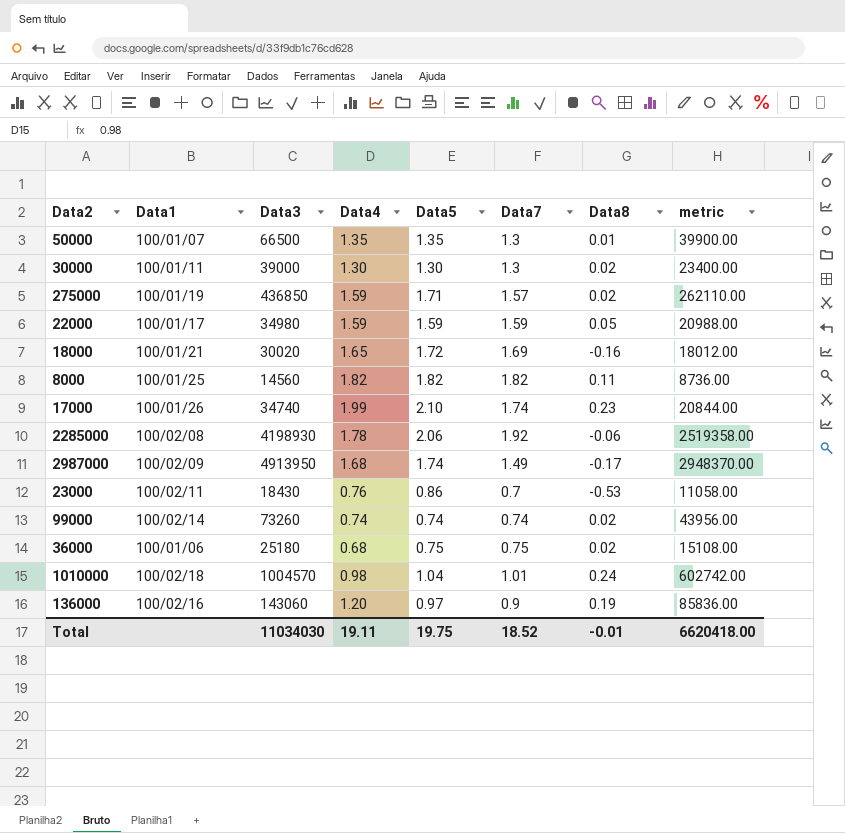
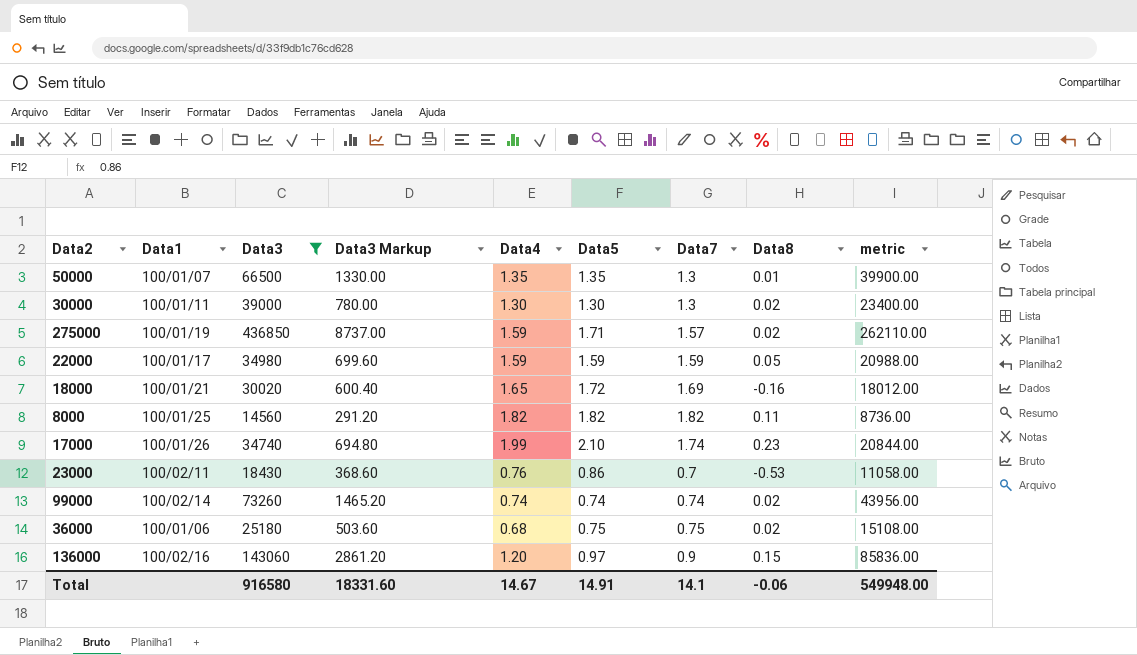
filter: none -> Data3 <= 436850
column Data3 Markup | formula: none -> [Data3] * 0.02
136000 | Data8: 0.19 -> 0.15
Total | Data3: 11034030 -> 916580
Total | Data4: 19.11 -> 14.67
Total | Data5: 19.75 -> 14.91
Total | Data7: 18.52 -> 14.1
Total | Data8: -0.01 -> -0.06
Total | metric: 6620418.00 -> 549948.00

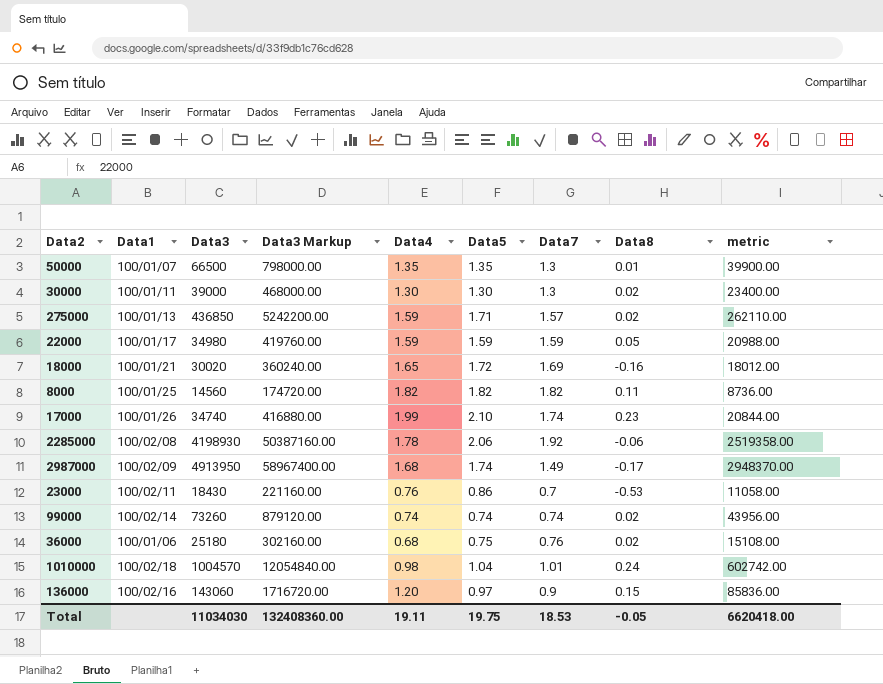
filter: Data3 <= 436850 -> none
column Data3 Markup | formula: [Data3] * 0.02 -> [Data3] * 12
275000 | Data1: 100/01/19 -> 100/01/13
36000 | Data7: 0.75 -> 0.76
Total | Data3: 916580 -> 11034030
Total | Data3 Markup: 18331.60 -> 132408360.00
Total | Data4: 14.67 -> 19.11
Total | Data5: 14.91 -> 19.75
Total | Data7: 14.1 -> 18.53
Total | Data8: -0.06 -> -0.05
Total | metric: 549948.00 -> 6620418.00

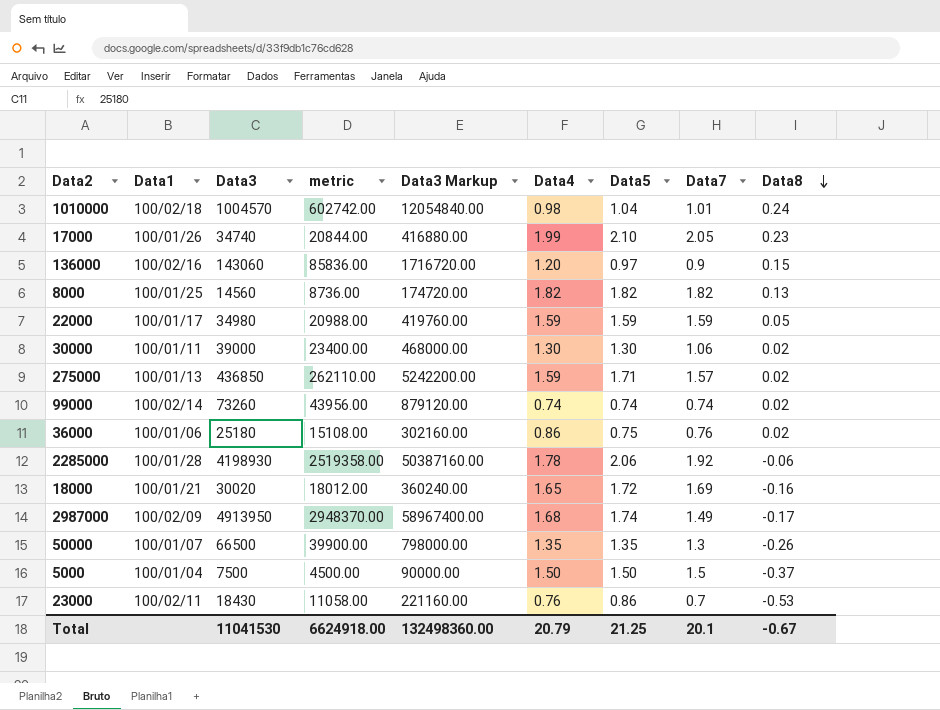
row order: none -> Data8 descending
column metric | position: 9 -> 4
17000 | Data7: 1.74 -> 2.05
8000 | Data8: 0.11 -> 0.13
30000 | Data7: 1.3 -> 1.06
36000 | Data4: 0.68 -> 0.86
2285000 | Data1: 100/02/08 -> 100/01/28
50000 | Data8: 0.01 -> -0.26
row 5000: none -> 100/01/04 | 7500 | 4500.00 | 90000.00 | 1.50 | 1.50 | 1.5 | -0.37
Total | Data3: 11034030 -> 11041530
Total | metric: 6620418.00 -> 6624918.00
Total | Data3 Markup: 132408360.00 -> 132498360.00
Total | Data4: 19.11 -> 20.79
Total | Data5: 19.75 -> 21.25
Total | Data7: 18.53 -> 20.1
Total | Data8: -0.05 -> -0.67

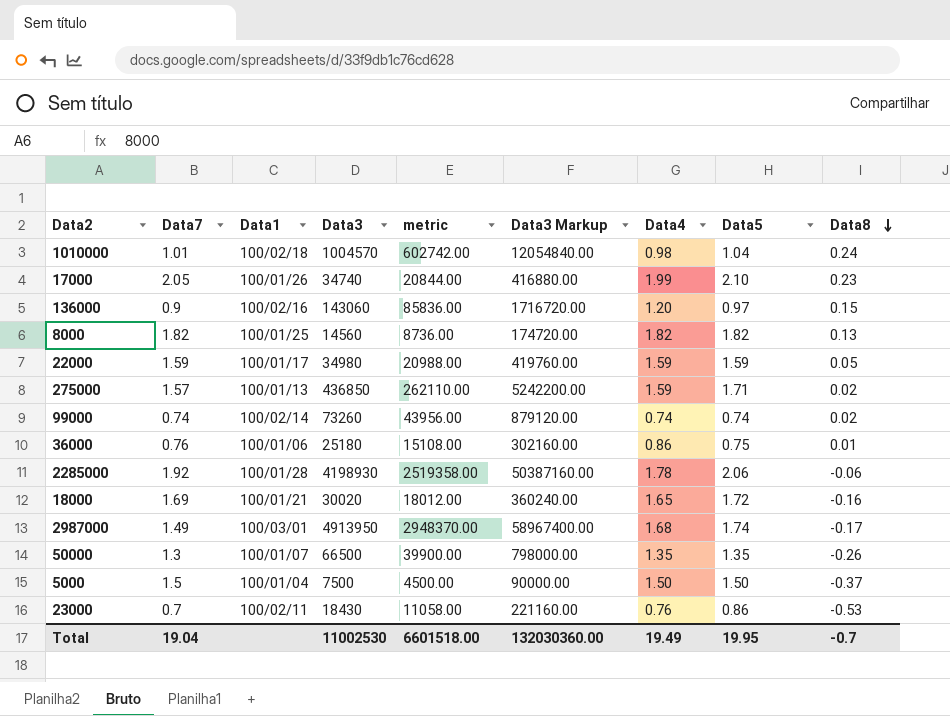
column Data7 | position: 8 -> 2
row 30000: 100/01/11 | 39000 | 23400.00 | 468000.00 | 1.30 | 1.30 | 1.06 | 0.02 -> none
36000 | Data8: 0.02 -> 0.01
2987000 | Data1: 100/02/09 -> 100/03/01
Total | Data7: 20.1 -> 19.04
Total | Data3: 11041530 -> 11002530
Total | metric: 6624918.00 -> 6601518.00
Total | Data3 Markup: 132498360.00 -> 132030360.00
Total | Data4: 20.79 -> 19.49
Total | Data5: 21.25 -> 19.95
Total | Data8: -0.67 -> -0.7

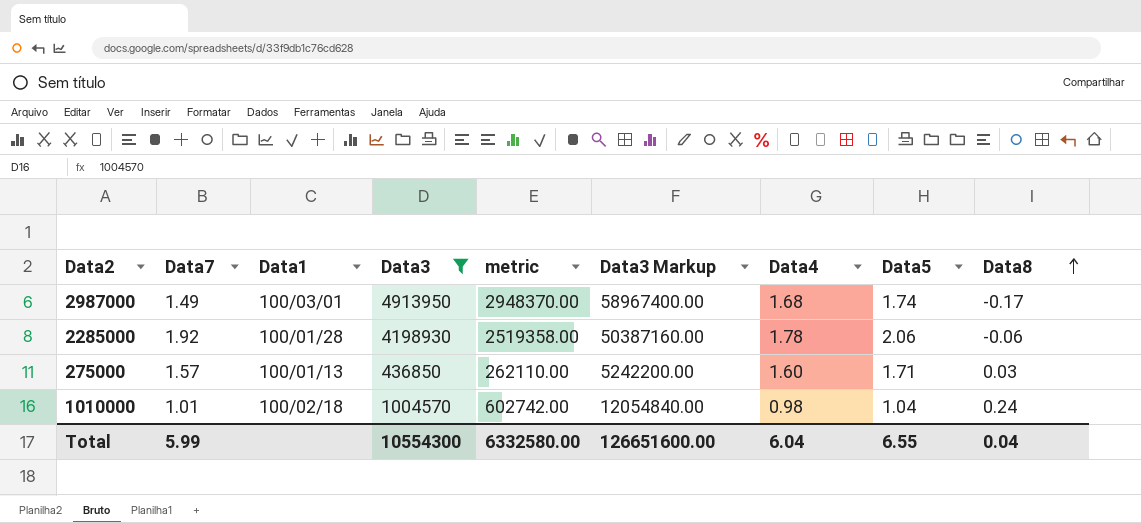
filter: none -> Data3 >= 436850
row order: Data8 descending -> Data8 ascending
275000 | Data4: 1.59 -> 1.60
275000 | Data8: 0.02 -> 0.03
Total | Data7: 19.04 -> 5.99
Total | Data3: 11002530 -> 10554300
Total | metric: 6601518.00 -> 6332580.00
Total | Data3 Markup: 132030360.00 -> 126651600.00
Total | Data4: 19.49 -> 6.04
Total | Data5: 19.95 -> 6.55
Total | Data8: -0.7 -> 0.04

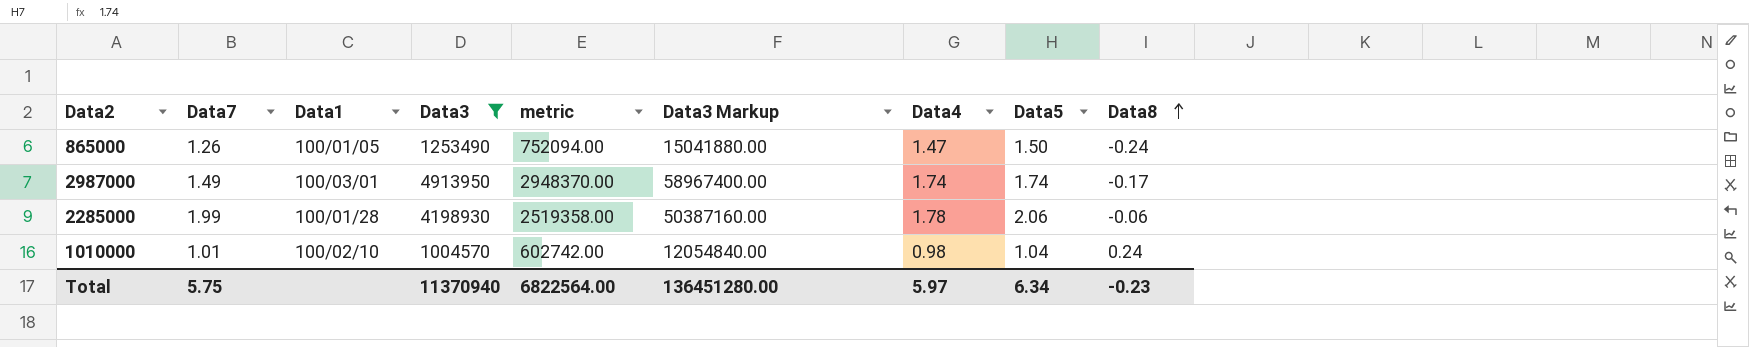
row 275000: 1.57 | 100/01/13 | 436850 | 262110.00 | 5242200.00 | 1.60 | 1.71 | 0.03 -> none
row 865000: none -> 1.26 | 100/01/05 | 1253490 | 752094.00 | 15041880.00 | 1.47 | 1.50 | -0.24
2987000 | Data4: 1.68 -> 1.74
2285000 | Data7: 1.92 -> 1.99
1010000 | Data1: 100/02/18 -> 100/02/10
Total | Data7: 5.99 -> 5.75
Total | Data3: 10554300 -> 11370940
Total | metric: 6332580.00 -> 6822564.00
Total | Data3 Markup: 126651600.00 -> 136451280.00
Total | Data4: 6.04 -> 5.97
Total | Data5: 6.55 -> 6.34
Total | Data8: 0.04 -> -0.23

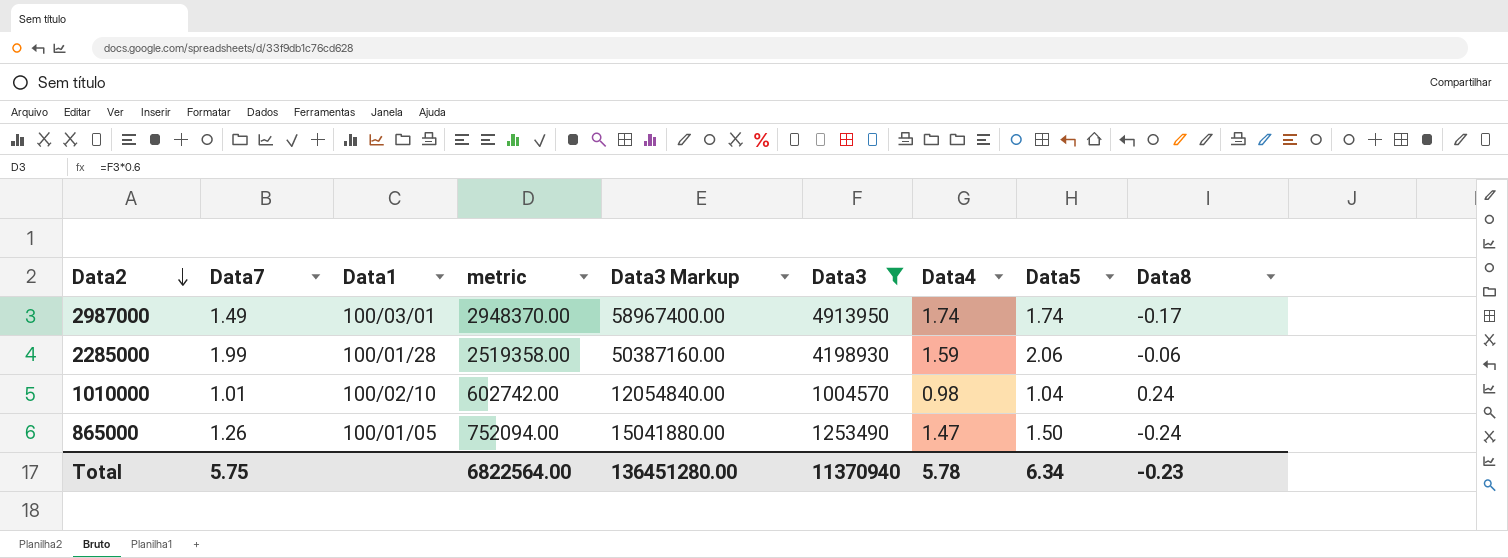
row order: Data8 ascending -> Data2 descending
column Data3 | position: 4 -> 6
2285000 | Data4: 1.78 -> 1.59
Total | Data4: 5.97 -> 5.78

